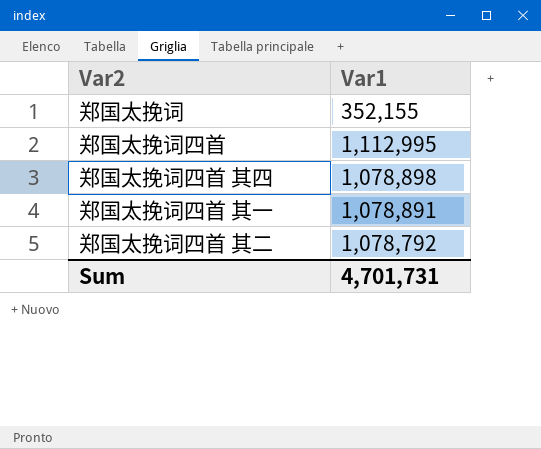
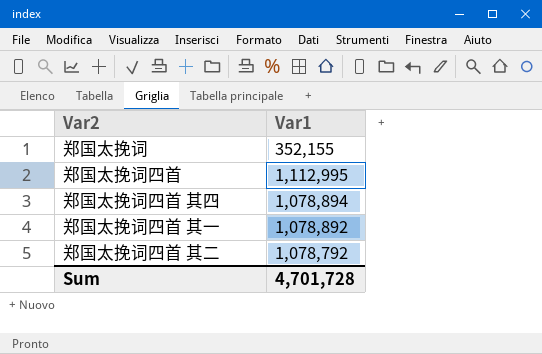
郑国太挽词四首 其四 | Var1: 1,078,898 -> 1,078,894
郑国太挽词四首 其一 | Var1: 1,078,891 -> 1,078,892
Sum | Var1: 4,701,731 -> 4,701,728

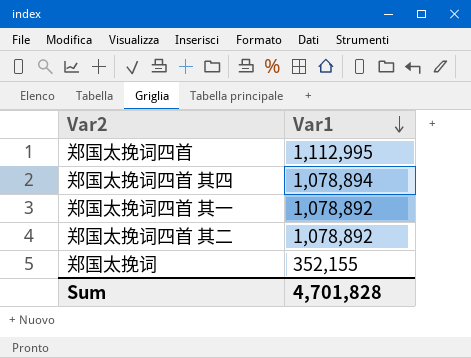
row order: none -> Var1 descending
郑国太挽词四首 其二 | Var1: 1,078,792 -> 1,078,892
Sum | Var1: 4,701,728 -> 4,701,828

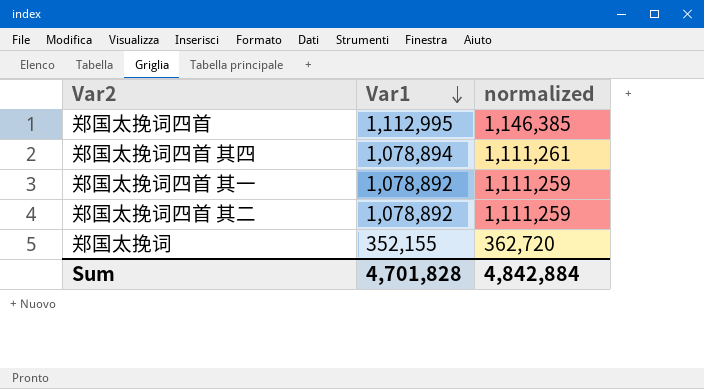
column normalized | formula: none -> [Var1] * 1.03

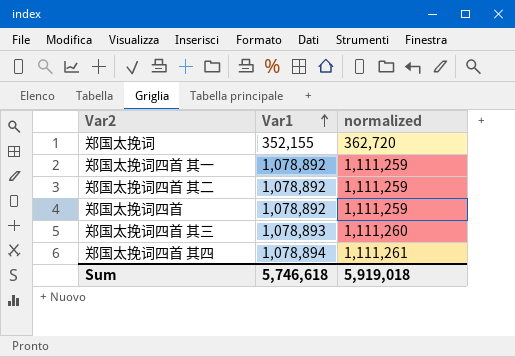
row order: Var1 descending -> Var1 ascending
郑国太挽词四首 | Var1: 1,112,995 -> 1,078,892
郑国太挽词四首 | normalized: 1,146,385 -> 1,111,259
row 郑国太挽词四首 其三: none -> 1,078,893 | 1,111,260
Sum | Var1: 4,701,828 -> 5,746,618
Sum | normalized: 4,842,884 -> 5,919,018

